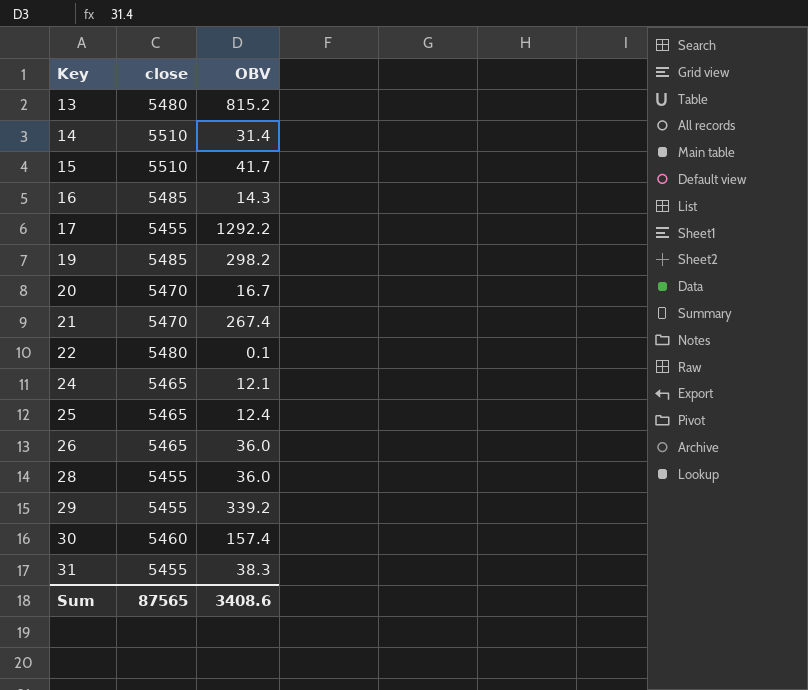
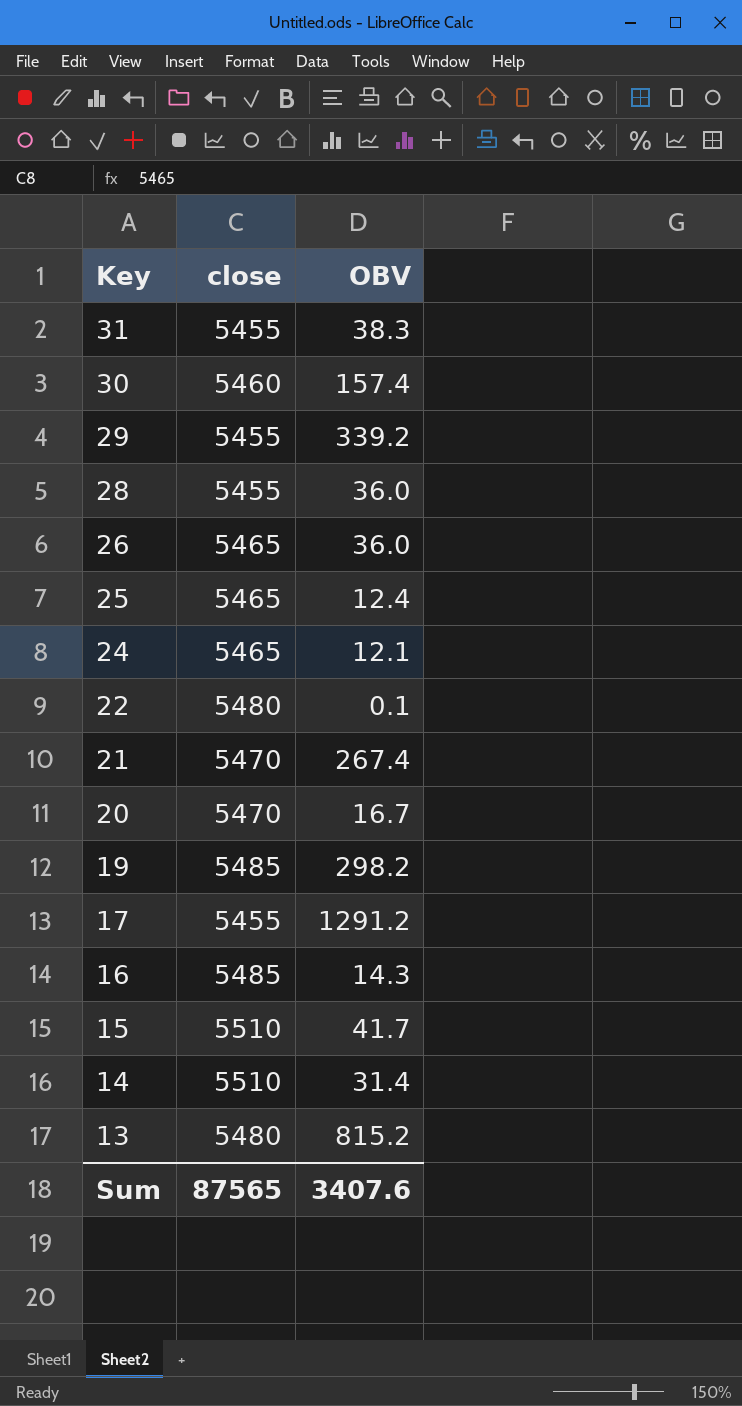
row order: Key ascending -> Key descending
17 | OBV: 1292.2 -> 1291.2
Sum | OBV: 3408.6 -> 3407.6

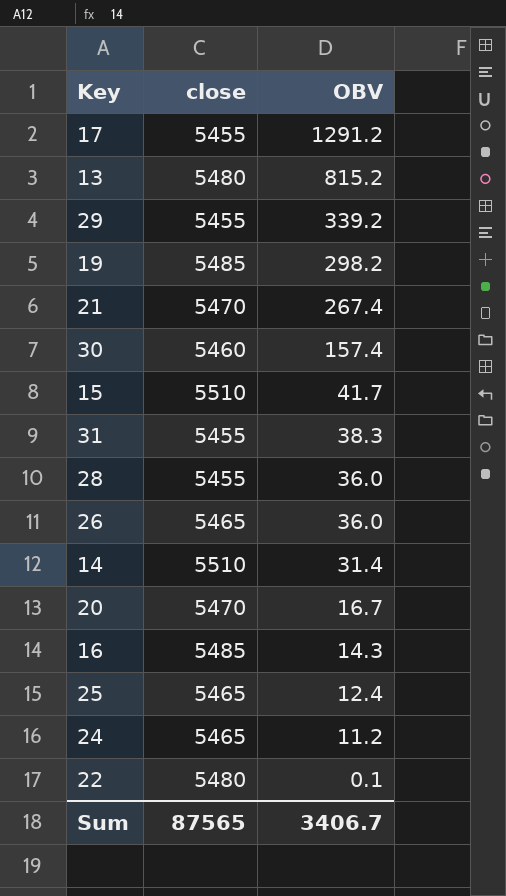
row order: Key descending -> OBV descending
24 | OBV: 12.1 -> 11.2
Sum | OBV: 3407.6 -> 3406.7

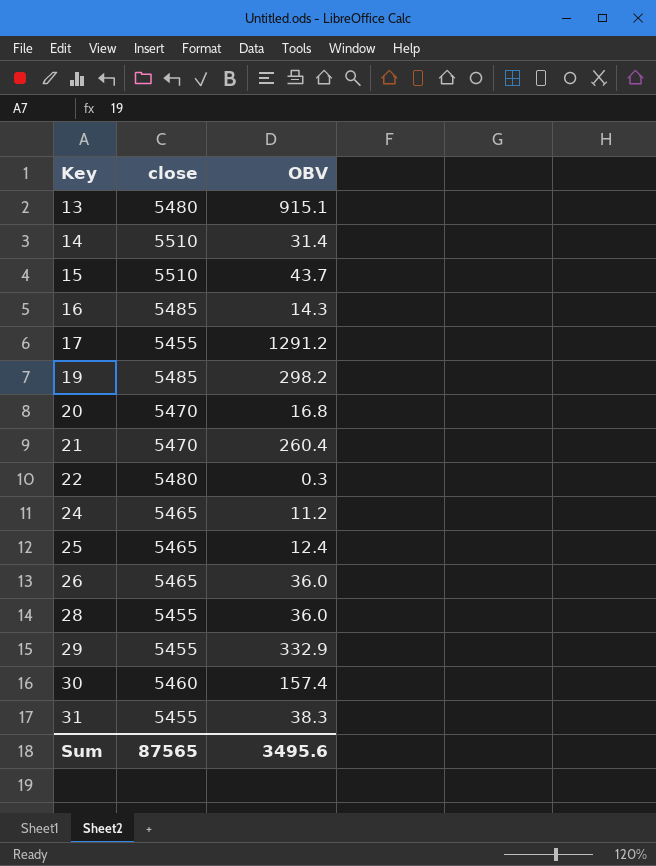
row order: OBV descending -> Key ascending
13 | OBV: 815.2 -> 915.1
15 | OBV: 41.7 -> 43.7
20 | OBV: 16.7 -> 16.8
21 | OBV: 267.4 -> 260.4
22 | OBV: 0.1 -> 0.3
29 | OBV: 339.2 -> 332.9
Sum | OBV: 3406.7 -> 3495.6

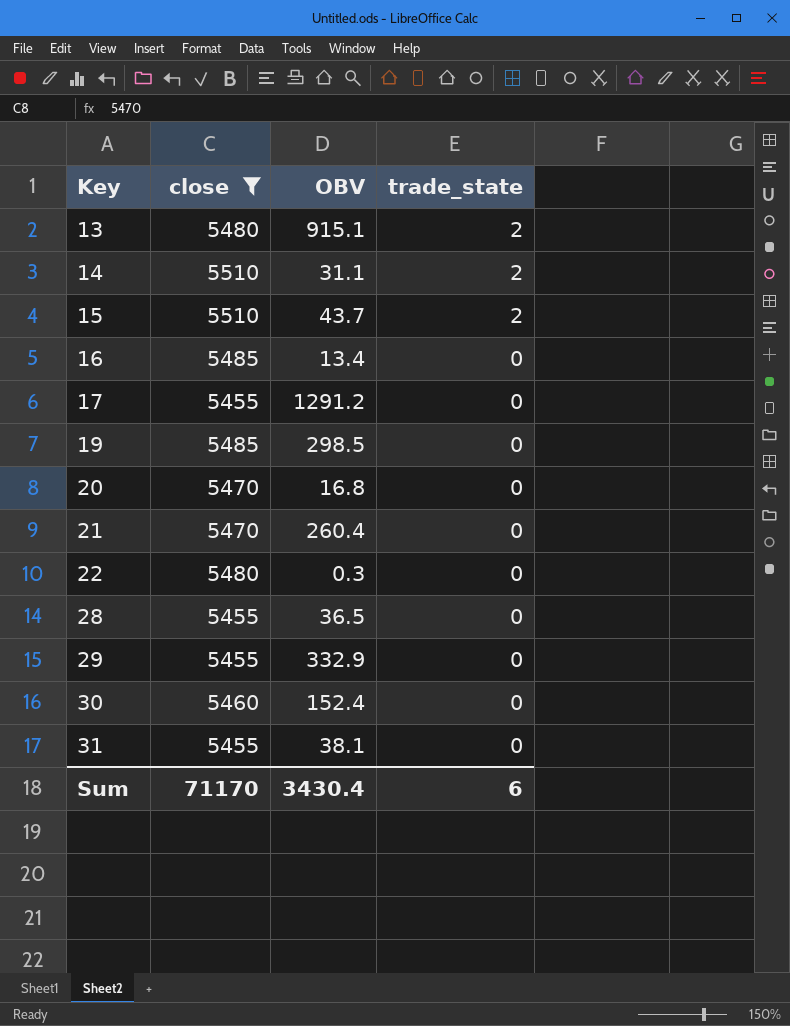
filter: none -> close != 5465
column trade_state | position: none -> 4
14 | OBV: 31.4 -> 31.1
16 | OBV: 14.3 -> 13.4
19 | OBV: 298.2 -> 298.5
28 | OBV: 36.0 -> 36.5
30 | OBV: 157.4 -> 152.4
31 | OBV: 38.3 -> 38.1
Sum | close: 87565 -> 71170
Sum | OBV: 3495.6 -> 3430.4

